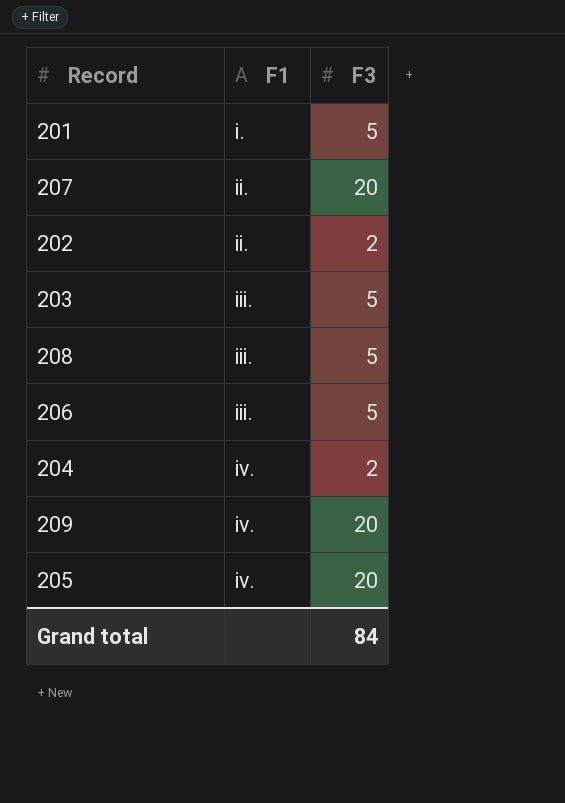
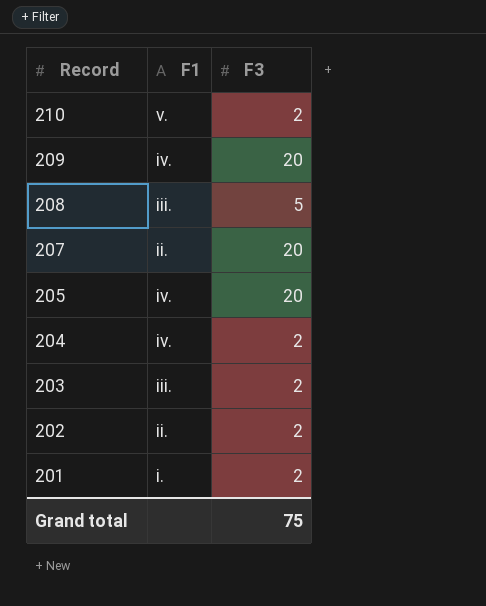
row order: F1 ascending -> Record descending
row 206: iii. | 5 -> none
row 210: none -> v. | 2
203 | F3: 5 -> 2
201 | F3: 5 -> 2
Grand total | F3: 84 -> 75

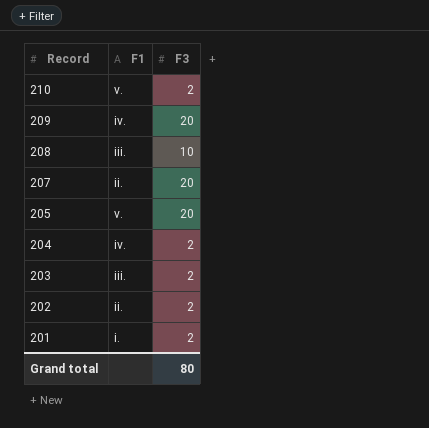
208 | F3: 5 -> 10
205 | F1: iv. -> v.
Grand total | F3: 75 -> 80

